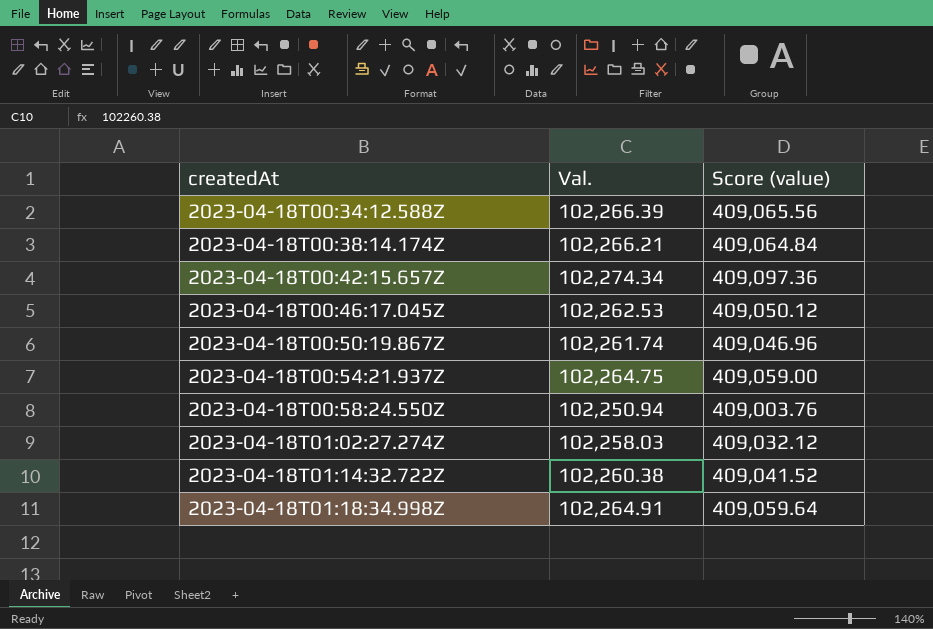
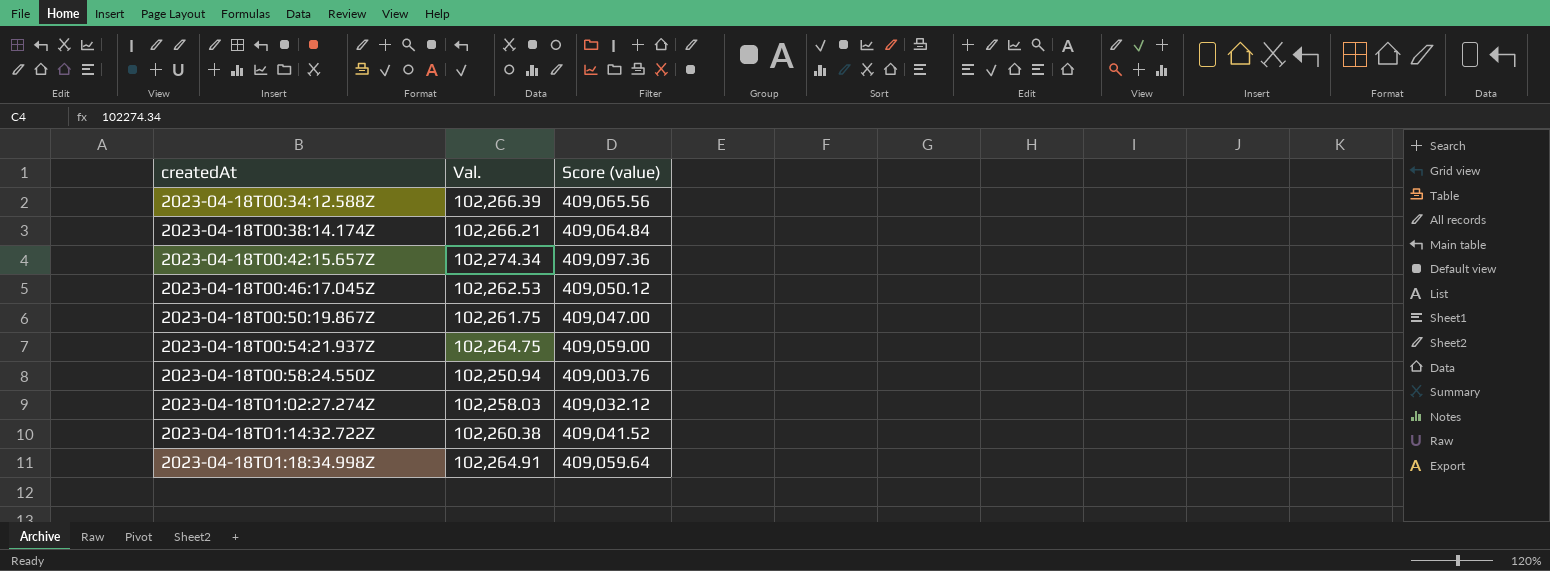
2023-04-18T00:50:19.867Z | Val.: 102,261.74 -> 102,261.75
2023-04-18T00:50:19.867Z | Score (value): 409,046.96 -> 409,047.00

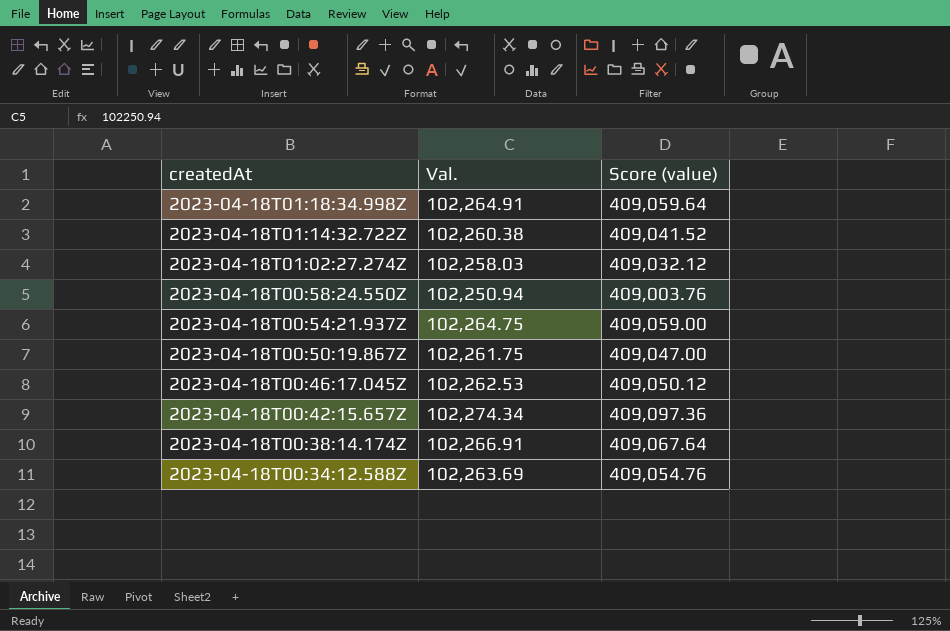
row order: createdAt ascending -> createdAt descending
2023-04-18T00:38:14.174Z | Val.: 102,266.21 -> 102,266.91
2023-04-18T00:38:14.174Z | Score (value): 409,064.84 -> 409,067.64
2023-04-18T00:34:12.588Z | Val.: 102,266.39 -> 102,263.69
2023-04-18T00:34:12.588Z | Score (value): 409,065.56 -> 409,054.76

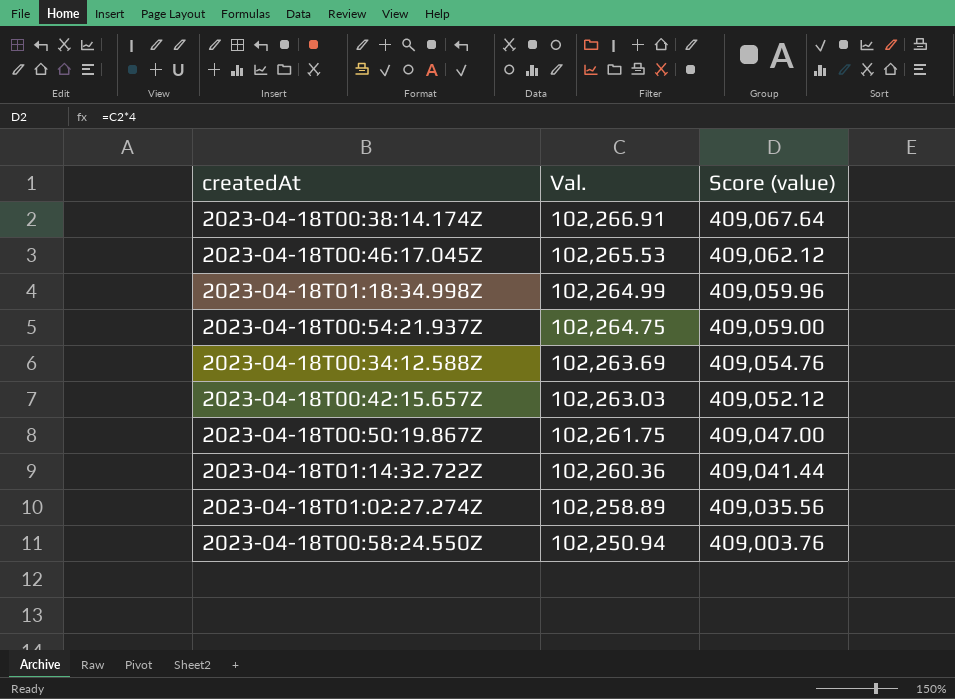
row order: createdAt descending -> Val. descending
2023-04-18T00:46:17.045Z | Val.: 102,262.53 -> 102,265.53
2023-04-18T00:46:17.045Z | Score (value): 409,050.12 -> 409,062.12
2023-04-18T01:18:34.998Z | Val.: 102,264.91 -> 102,264.99
2023-04-18T01:18:34.998Z | Score (value): 409,059.64 -> 409,059.96
2023-04-18T00:42:15.657Z | Val.: 102,274.34 -> 102,263.03
2023-04-18T00:42:15.657Z | Score (value): 409,097.36 -> 409,052.12
2023-04-18T01:14:32.722Z | Val.: 102,260.38 -> 102,260.36
2023-04-18T01:14:32.722Z | Score (value): 409,041.52 -> 409,041.44
2023-04-18T01:02:27.274Z | Val.: 102,258.03 -> 102,258.89
2023-04-18T01:02:27.274Z | Score (value): 409,032.12 -> 409,035.56

